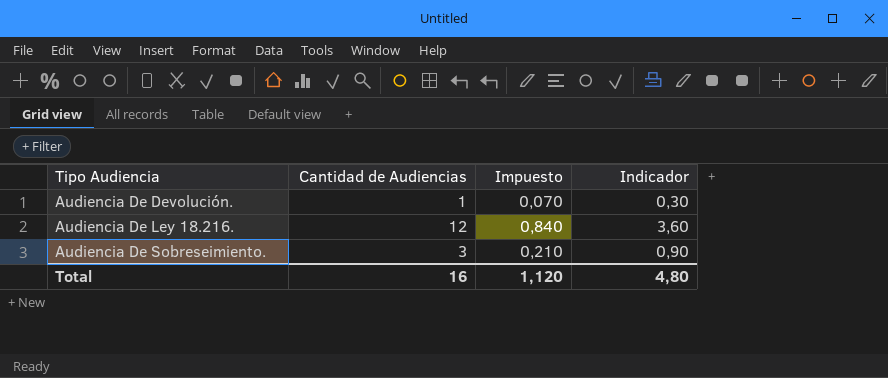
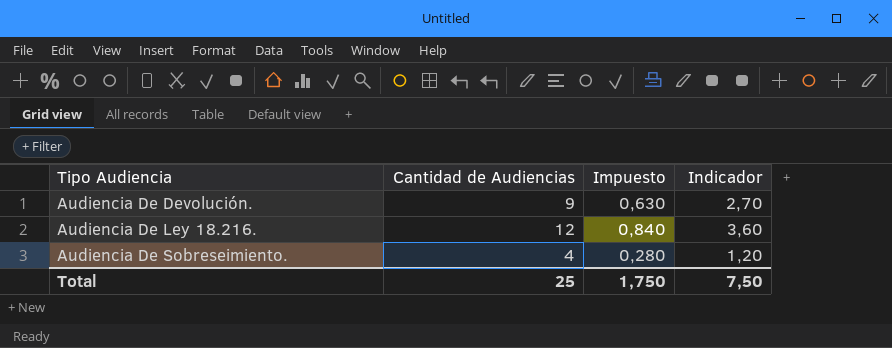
Audiencia De Devolución. | Cantidad de Audiencias: 1 -> 9
Audiencia De Devolución. | Impuesto: 0,070 -> 0,630
Audiencia De Devolución. | Indicador: 0,30 -> 2,70
Audiencia De Sobreseimiento. | Cantidad de Audiencias: 3 -> 4
Audiencia De Sobreseimiento. | Impuesto: 0,210 -> 0,280
Audiencia De Sobreseimiento. | Indicador: 0,90 -> 1,20
Total | Cantidad de Audiencias: 16 -> 25
Total | Impuesto: 1,120 -> 1,750
Total | Indicador: 4,80 -> 7,50

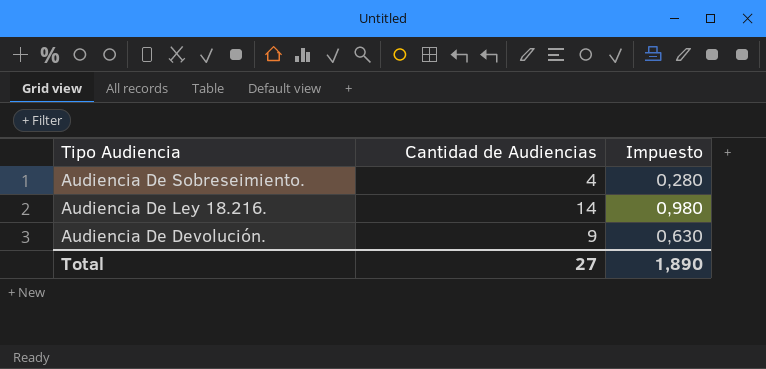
row order: Tipo Audiencia ascending -> Tipo Audiencia descending
column Indicador | formula: [Cantidad de Audiencias] * 0,3 -> none
Audiencia De Ley 18.216. | Cantidad de Audiencias: 12 -> 14
Audiencia De Ley 18.216. | Impuesto: 0,840 -> 0,980
Total | Cantidad de Audiencias: 25 -> 27
Total | Impuesto: 1,750 -> 1,890

